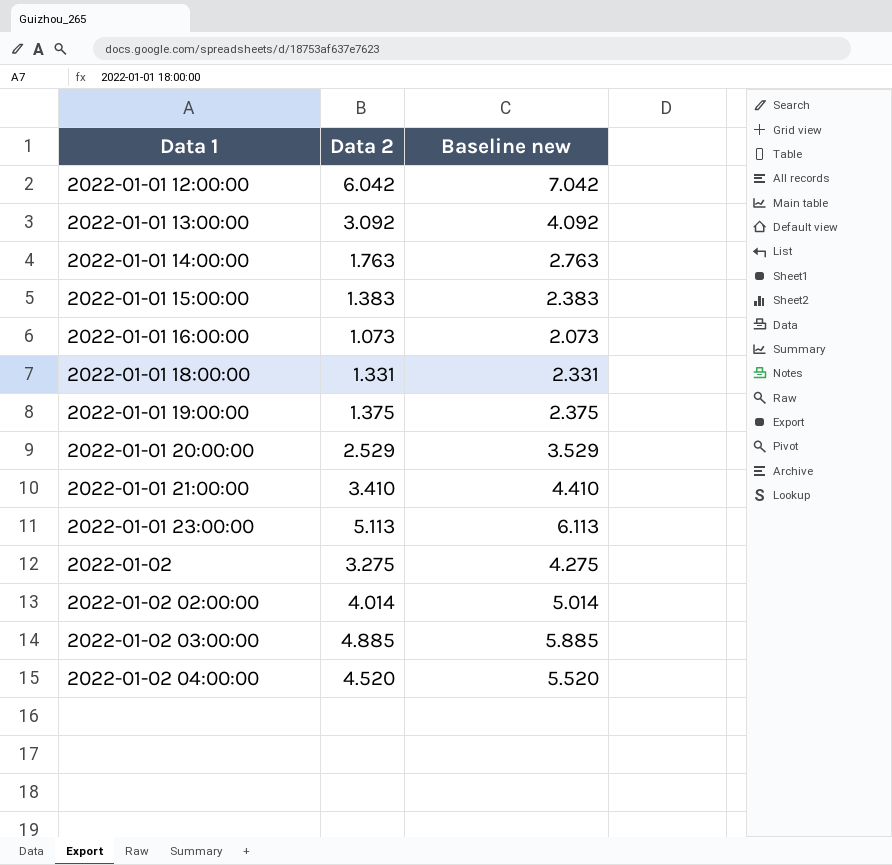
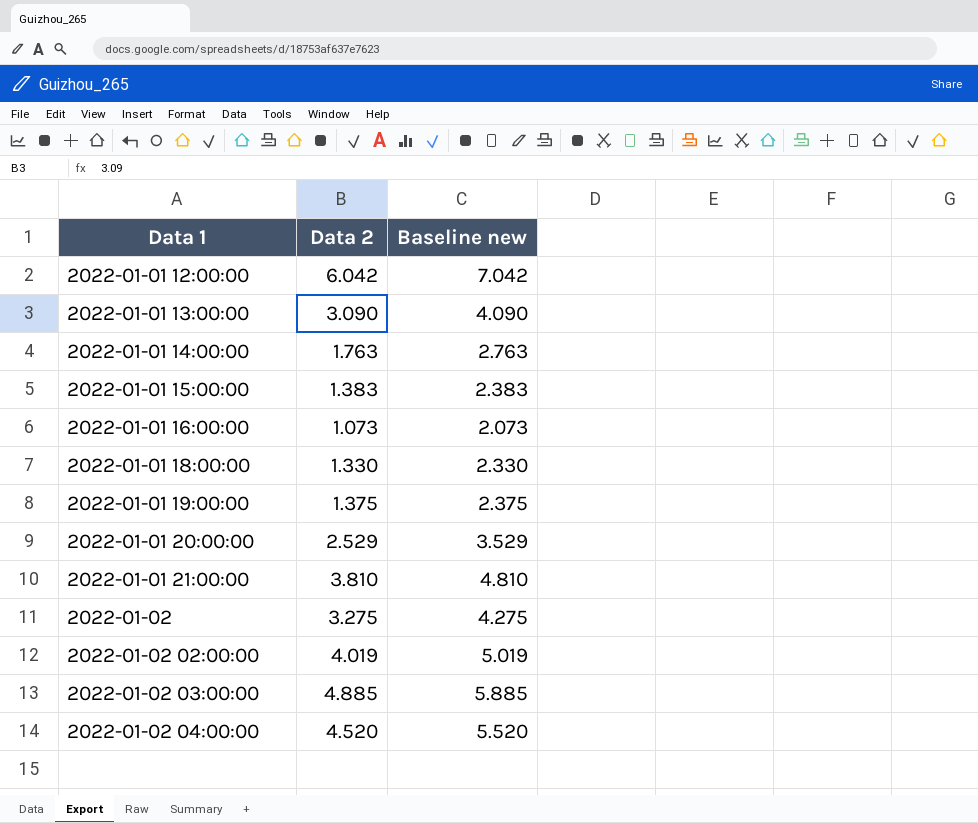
row 2022-01-01 23:00:00: 5.113 | 6.113 -> none
2022-01-01 13:00:00 | Data 2: 3.092 -> 3.090
2022-01-01 13:00:00 | Baseline new: 4.092 -> 4.090
2022-01-01 18:00:00 | Data 2: 1.331 -> 1.330
2022-01-01 18:00:00 | Baseline new: 2.331 -> 2.330
2022-01-01 21:00:00 | Data 2: 3.410 -> 3.810
2022-01-01 21:00:00 | Baseline new: 4.410 -> 4.810
2022-01-02 02:00:00 | Data 2: 4.014 -> 4.019
2022-01-02 02:00:00 | Baseline new: 5.014 -> 5.019

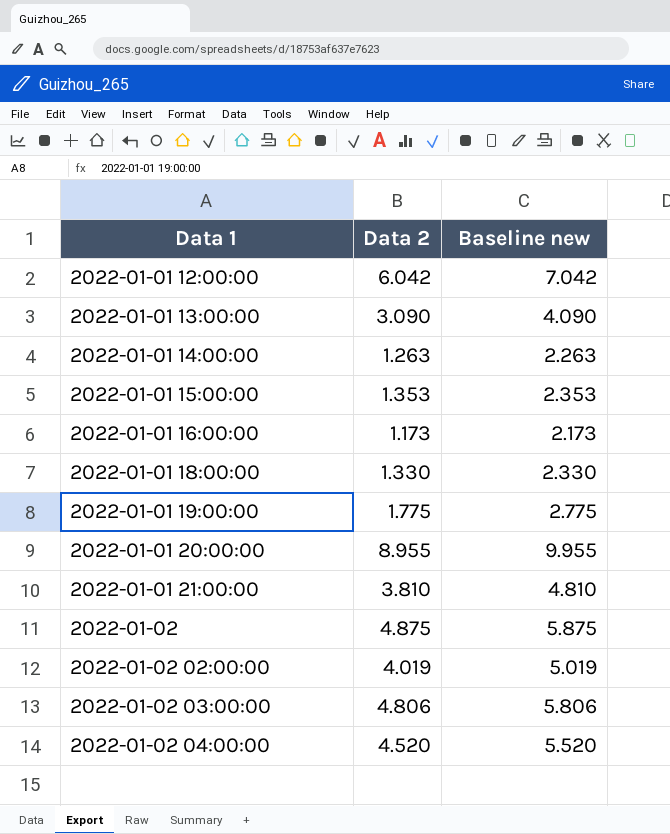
2022-01-01 14:00:00 | Data 2: 1.763 -> 1.263
2022-01-01 14:00:00 | Baseline new: 2.763 -> 2.263
2022-01-01 15:00:00 | Data 2: 1.383 -> 1.353
2022-01-01 15:00:00 | Baseline new: 2.383 -> 2.353
2022-01-01 16:00:00 | Data 2: 1.073 -> 1.173
2022-01-01 16:00:00 | Baseline new: 2.073 -> 2.173
2022-01-01 19:00:00 | Data 2: 1.375 -> 1.775
2022-01-01 19:00:00 | Baseline new: 2.375 -> 2.775
2022-01-01 20:00:00 | Data 2: 2.529 -> 8.955
2022-01-01 20:00:00 | Baseline new: 3.529 -> 9.955
2022-01-02 | Data 2: 3.275 -> 4.875
2022-01-02 | Baseline new: 4.275 -> 5.875
2022-01-02 03:00:00 | Data 2: 4.885 -> 4.806
2022-01-02 03:00:00 | Baseline new: 5.885 -> 5.806

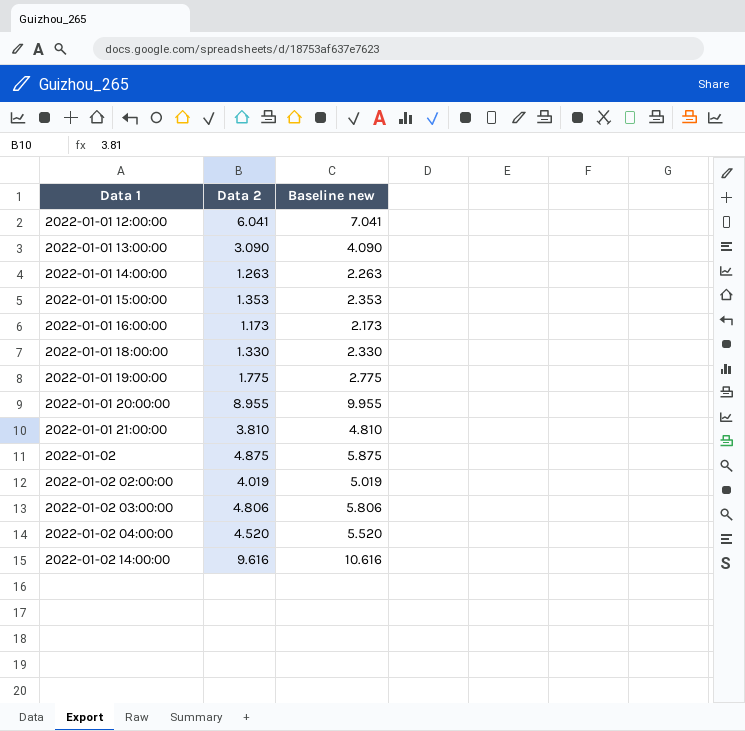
2022-01-01 12:00:00 | Data 2: 6.042 -> 6.041
2022-01-01 12:00:00 | Baseline new: 7.042 -> 7.041
row 2022-01-02 14:00:00: none -> 9.616 | 10.616

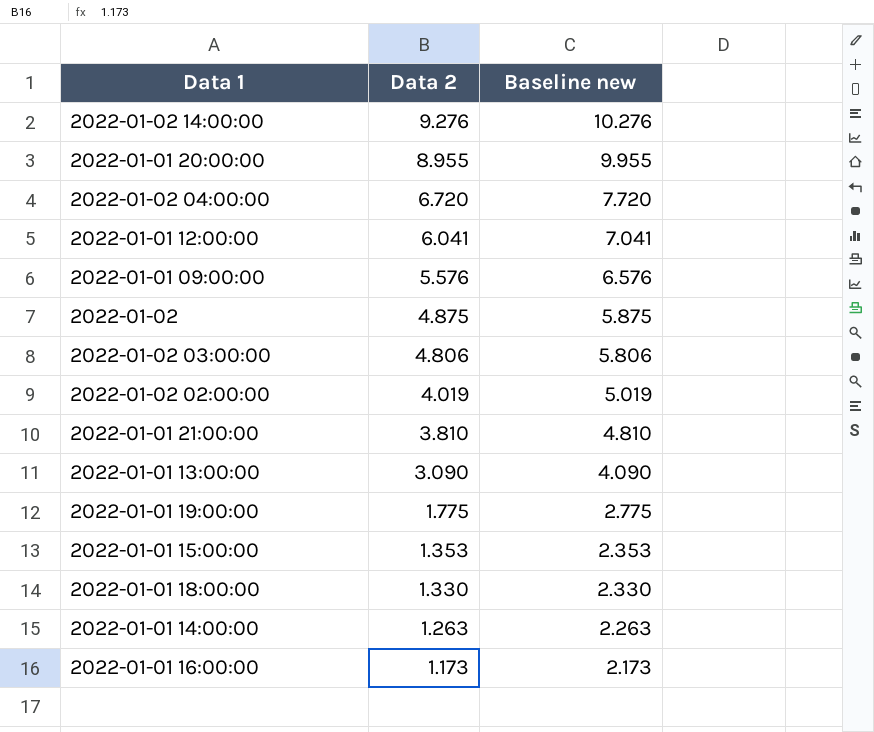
row order: Data 1 ascending -> Data 2 descending
2022-01-02 14:00:00 | Data 2: 9.616 -> 9.276
2022-01-02 14:00:00 | Baseline new: 10.616 -> 10.276
2022-01-02 04:00:00 | Data 2: 4.520 -> 6.720
2022-01-02 04:00:00 | Baseline new: 5.520 -> 7.720
row 2022-01-01 09:00:00: none -> 5.576 | 6.576

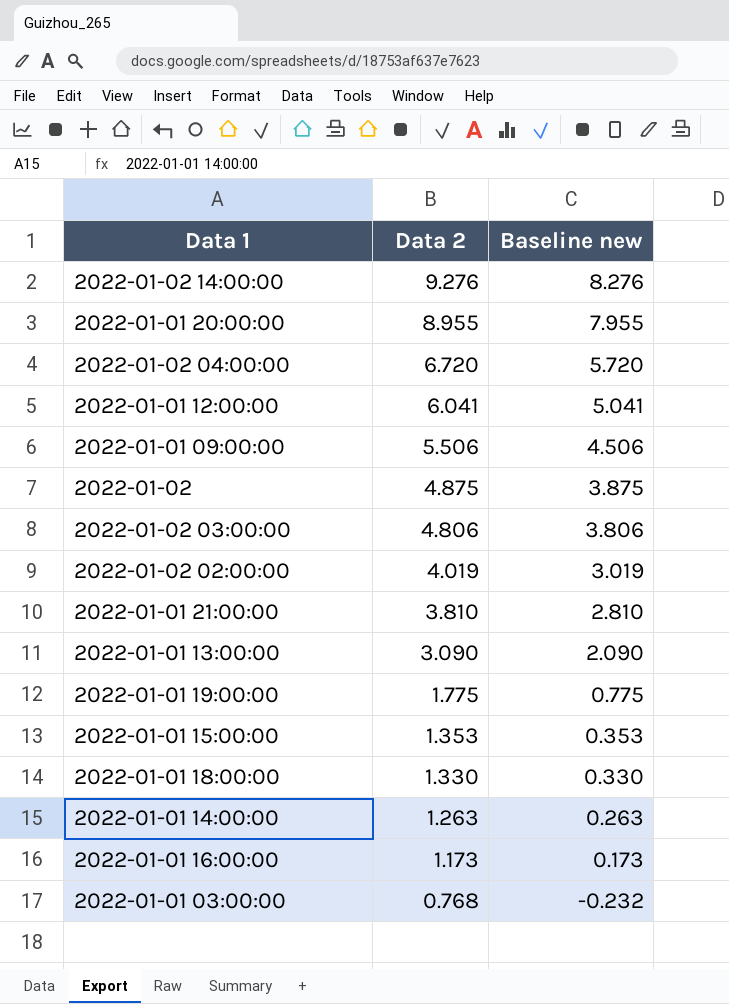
column Baseline new | formula: [Data 2] + 1 -> [Data 2] - 1
2022-01-01 09:00:00 | Data 2: 5.576 -> 5.506
row 2022-01-01 03:00:00: none -> 0.768 | -0.232

